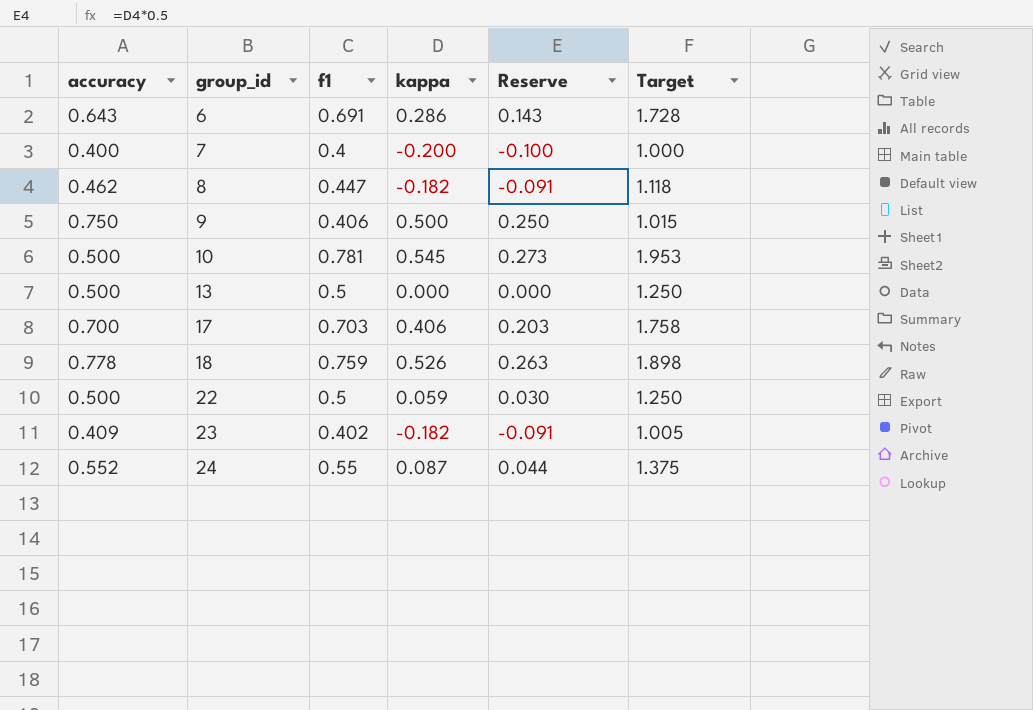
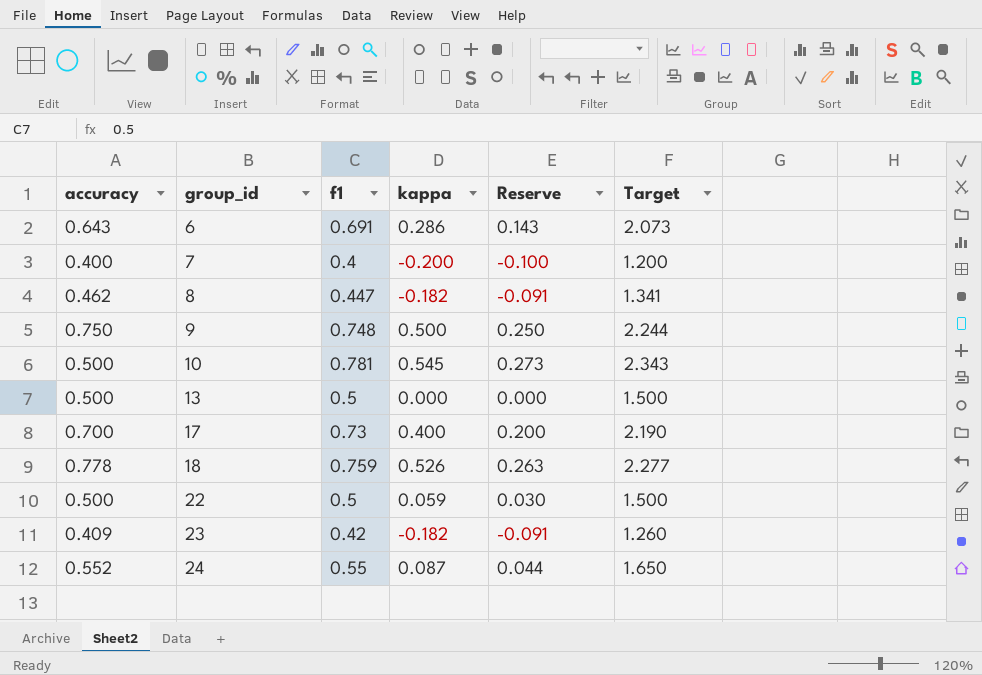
column Target | formula: [f1] * 2.5 -> [f1] * 3
9 | f1: 0.406 -> 0.748
17 | f1: 0.703 -> 0.73
17 | kappa: 0.406 -> 0.400
17 | Reserve: 0.203 -> 0.200
23 | f1: 0.402 -> 0.42

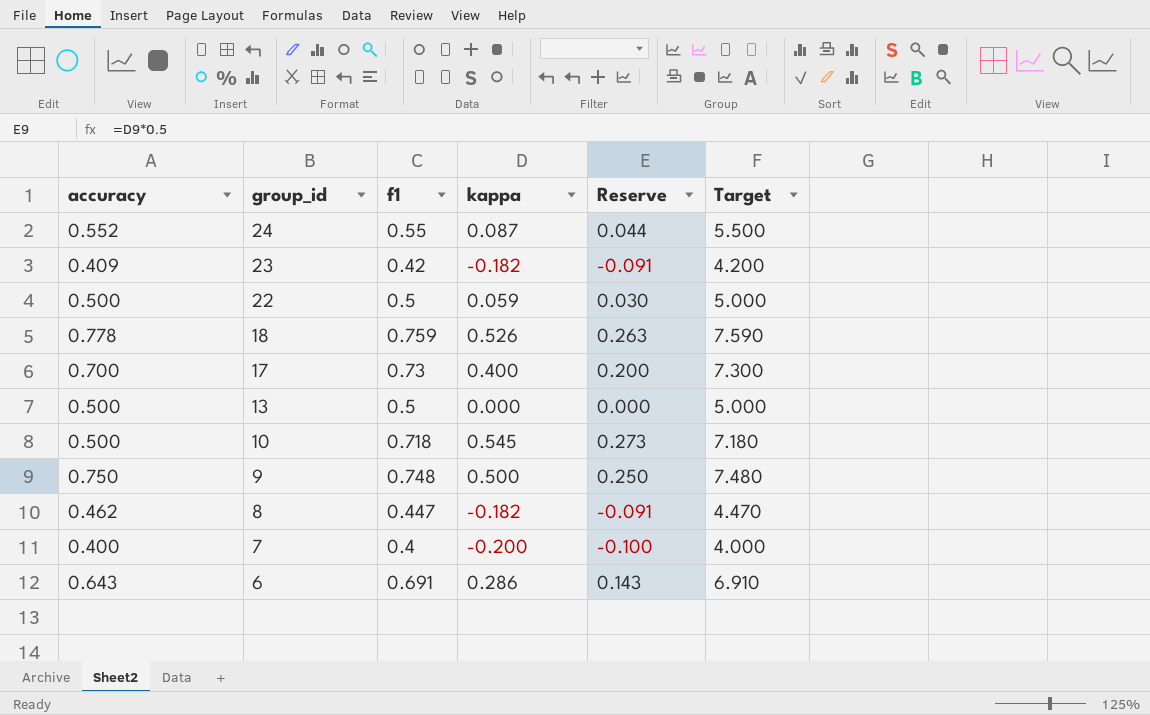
row order: group_id ascending -> group_id descending
column Target | formula: [f1] * 3 -> [f1] * 10
10 | f1: 0.781 -> 0.718

